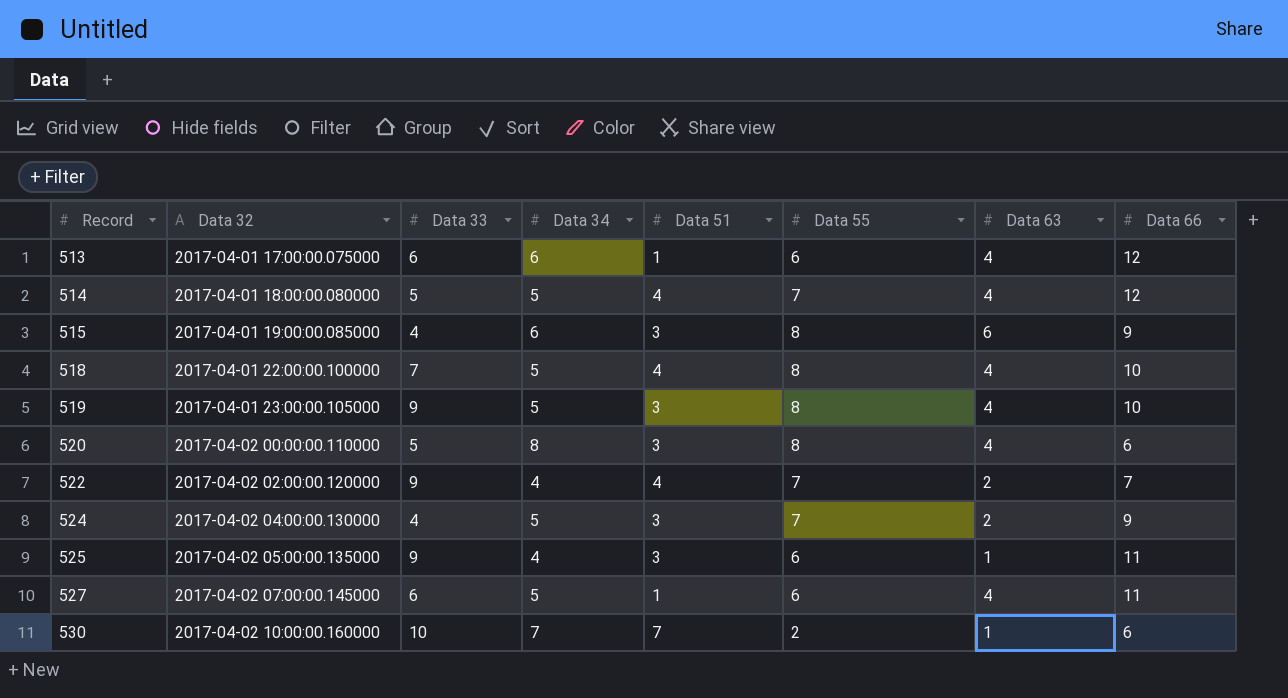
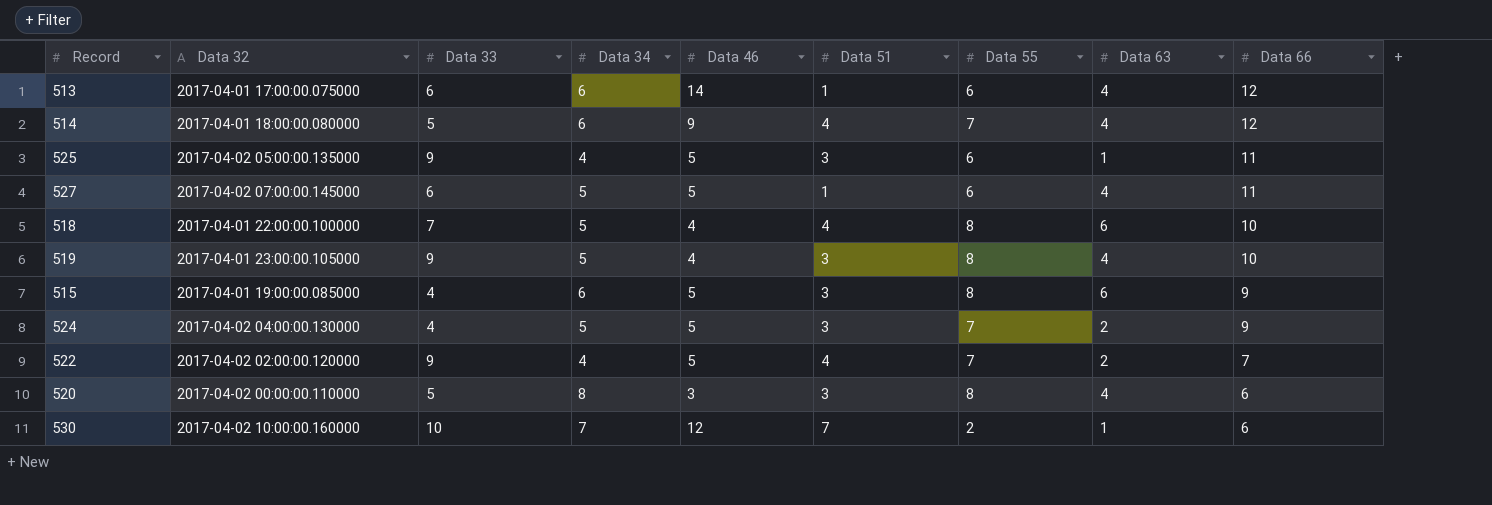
row order: Record ascending -> Data 66 descending
column Data 46 | position: none -> 5
514 | Data 34: 5 -> 6
518 | Data 63: 4 -> 6

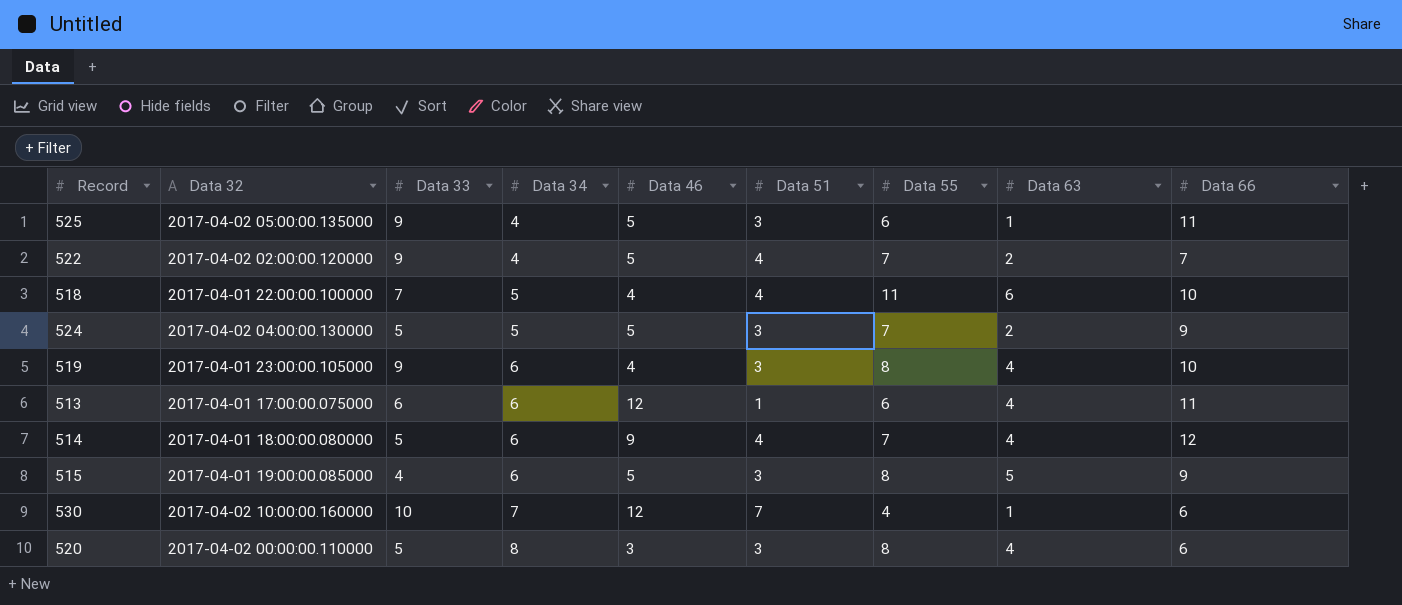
row order: Data 66 descending -> Data 34 ascending
row 527: 2017-04-02 07:00:00.145000 | 6 | 5 | 5 | 1 | 6 | 4 | 11 -> none
518 | Data 55: 8 -> 11
524 | Data 33: 4 -> 5
519 | Data 34: 5 -> 6
513 | Data 46: 14 -> 12
513 | Data 66: 12 -> 11
515 | Data 63: 6 -> 5
530 | Data 55: 2 -> 4

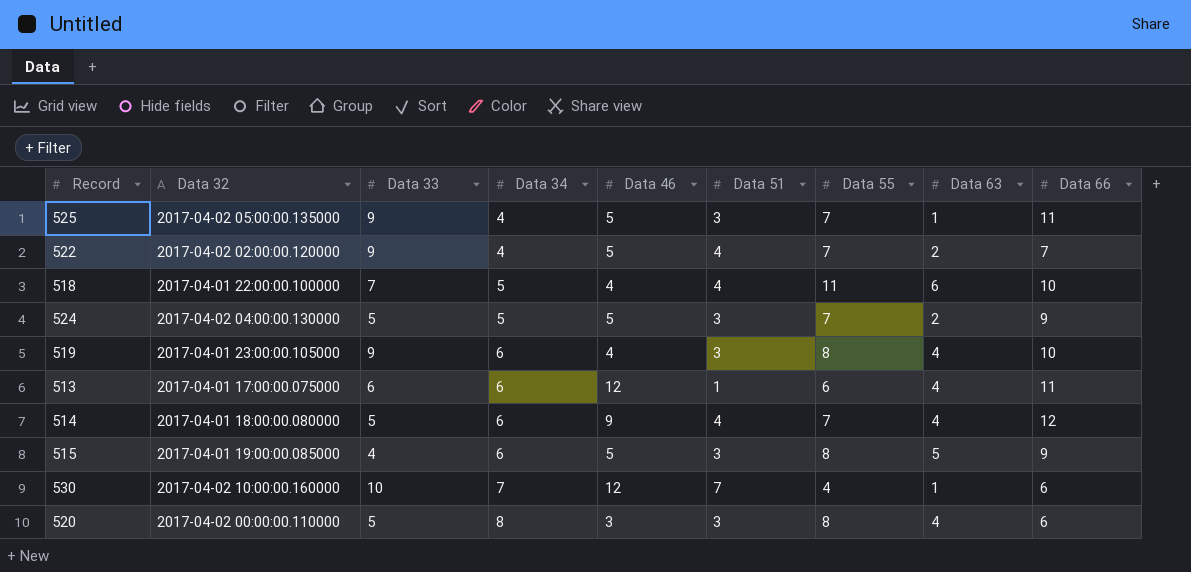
525 | Data 55: 6 -> 7

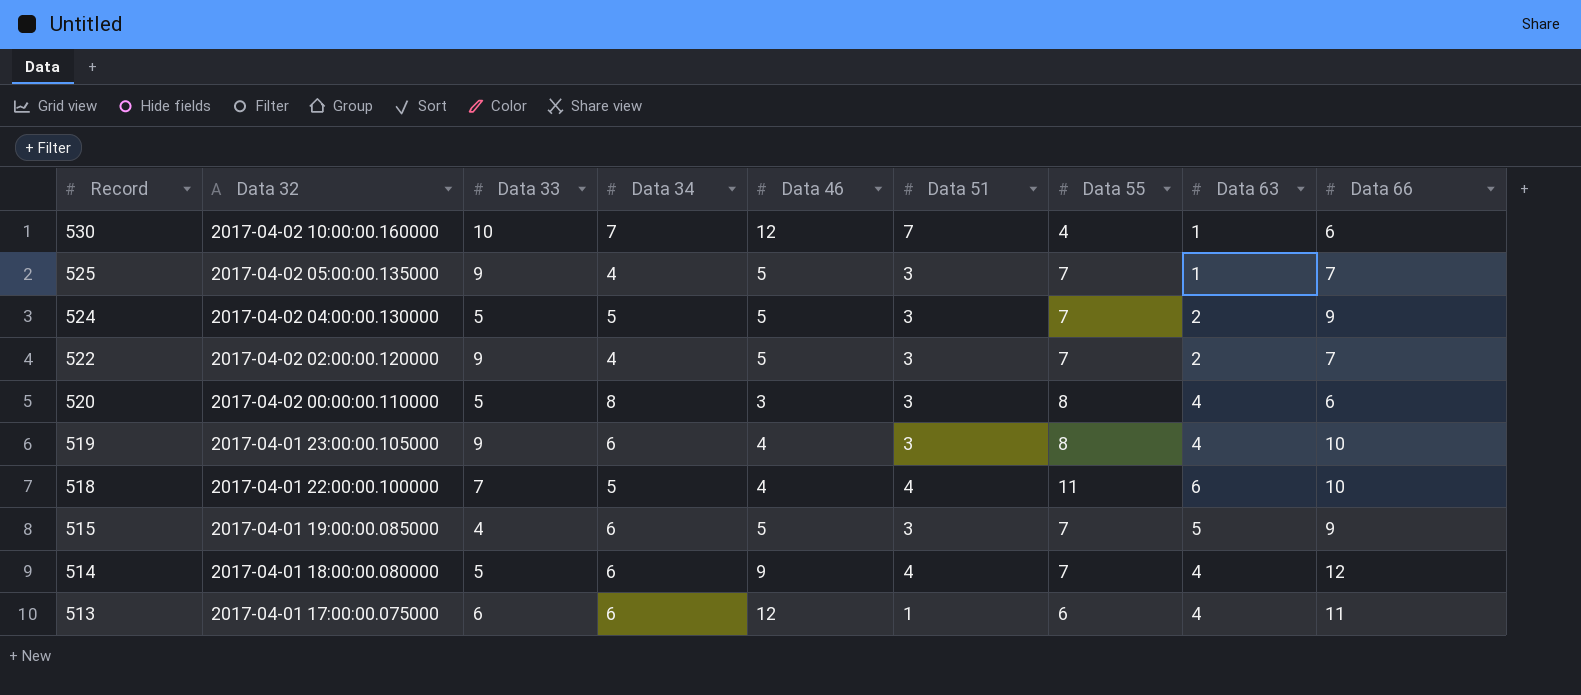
row order: Data 34 ascending -> Record descending
525 | Data 66: 11 -> 7
522 | Data 51: 4 -> 3
515 | Data 55: 8 -> 7

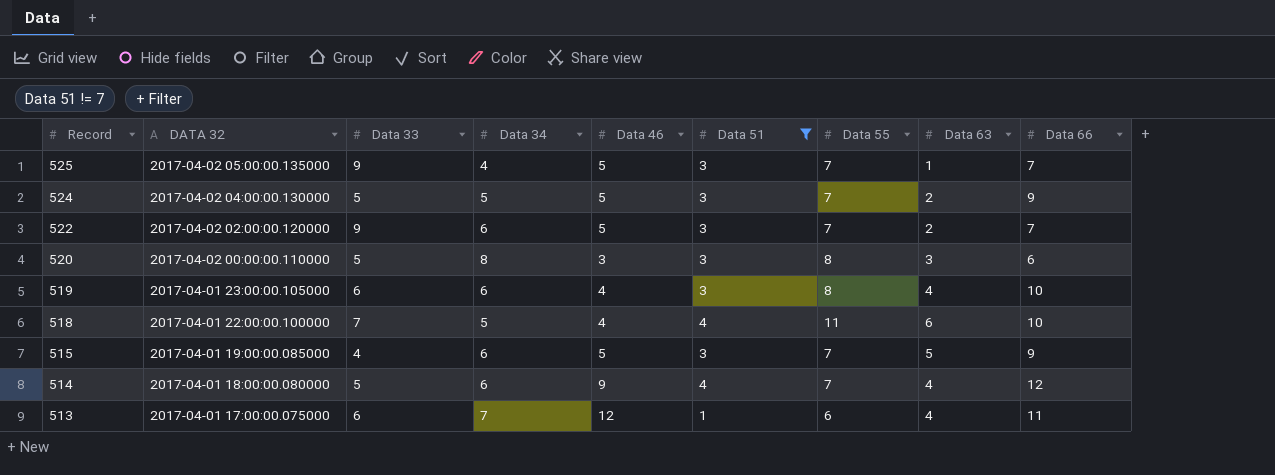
filter: none -> Data 51 != 7
column name: Data 32 -> DATA 32
522 | Data 34: 4 -> 6
520 | Data 63: 4 -> 3
519 | Data 33: 9 -> 6
513 | Data 34: 6 -> 7

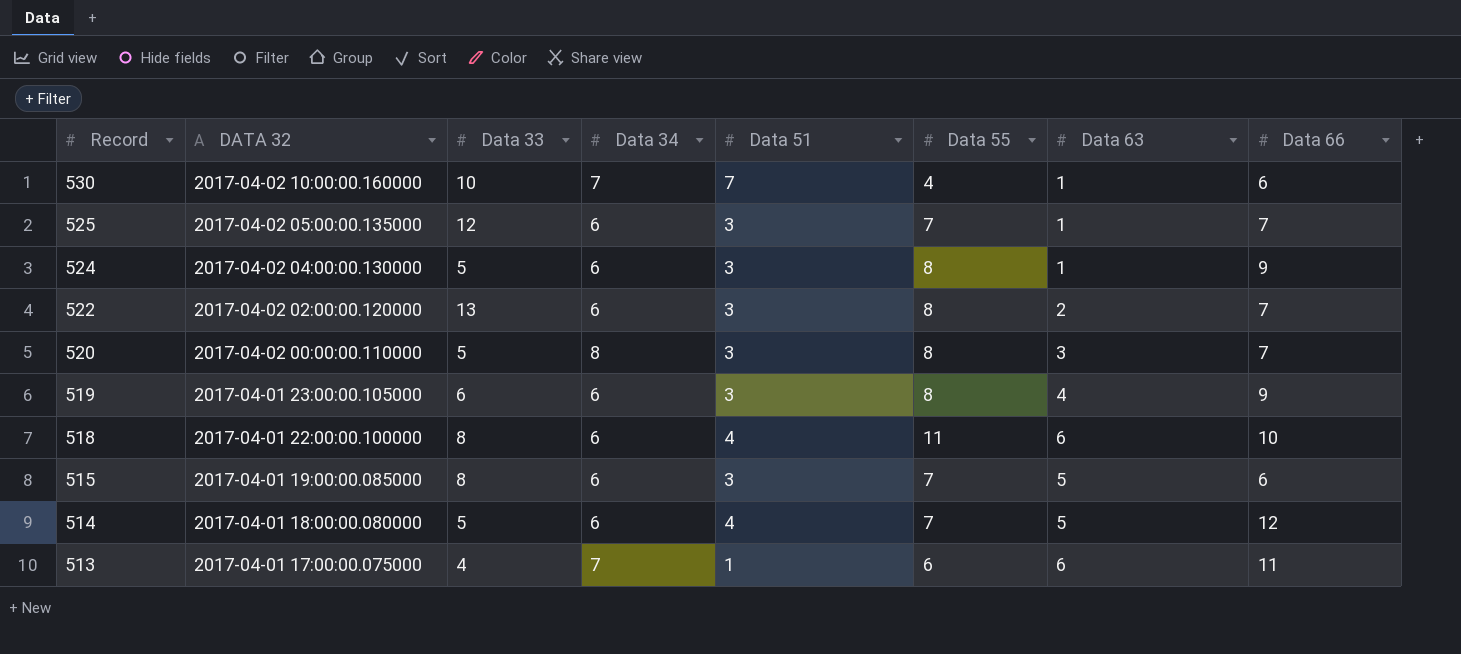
filter: Data 51 != 7 -> none
column Data 46 | position: 5 -> none
525 | Data 33: 9 -> 12
525 | Data 34: 4 -> 6
524 | Data 34: 5 -> 6
524 | Data 55: 7 -> 8
524 | Data 63: 2 -> 1
522 | Data 33: 9 -> 13
522 | Data 55: 7 -> 8
520 | Data 66: 6 -> 7
519 | Data 66: 10 -> 9
518 | Data 33: 7 -> 8
518 | Data 34: 5 -> 6
515 | Data 33: 4 -> 8
515 | Data 66: 9 -> 6
514 | Data 63: 4 -> 5
513 | Data 33: 6 -> 4
513 | Data 63: 4 -> 6

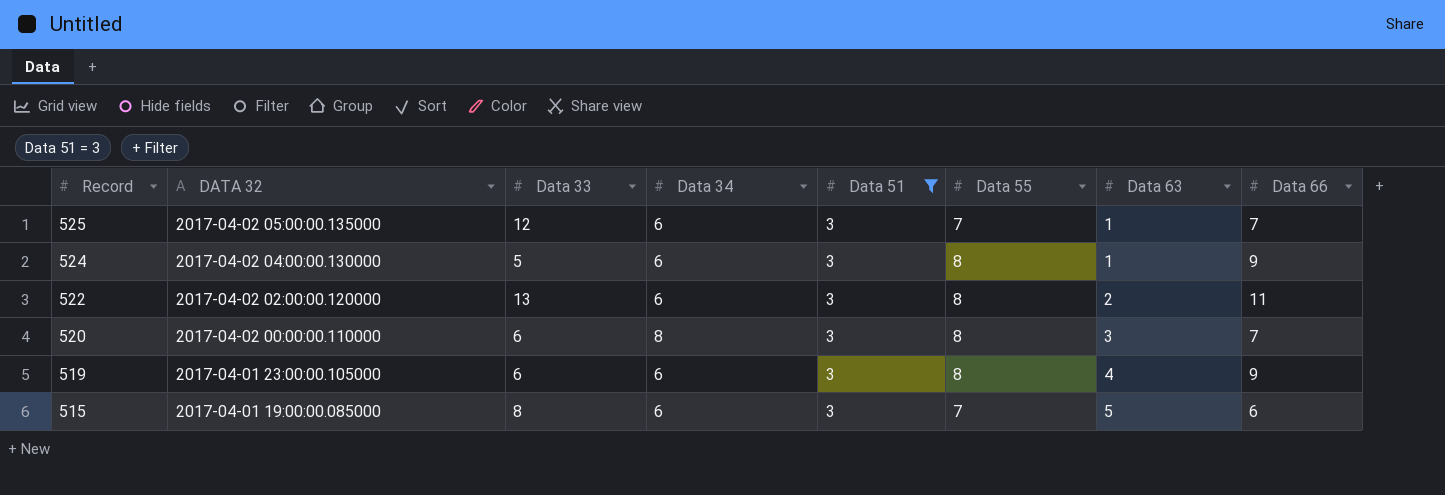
filter: none -> Data 51 = 3
522 | Data 66: 7 -> 11
520 | Data 33: 5 -> 6

